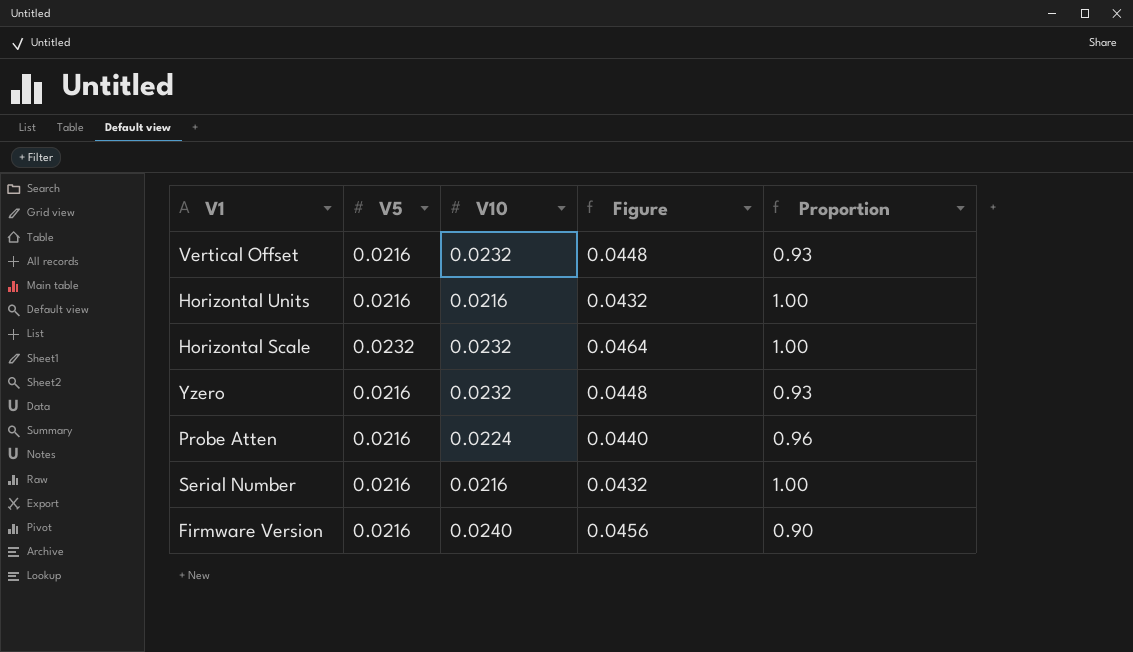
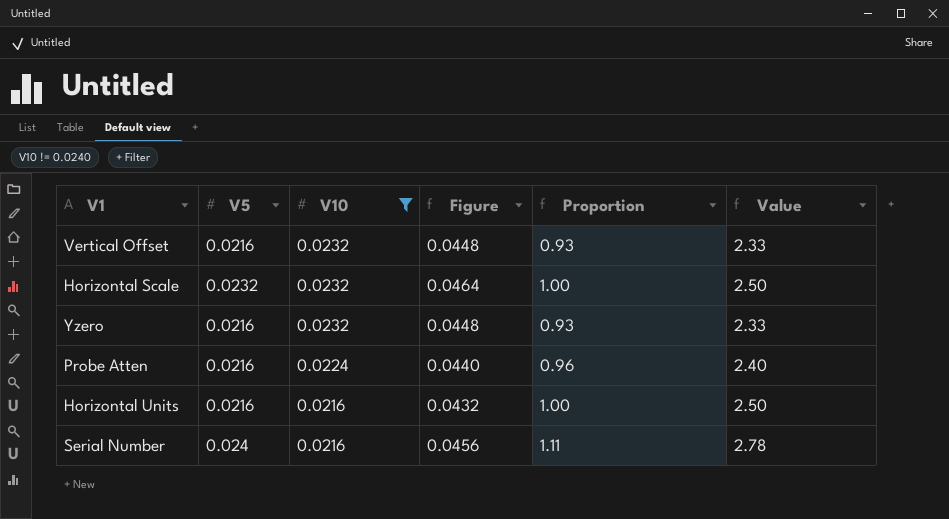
filter: none -> V10 != 0.0240
row order: none -> V10 descending
column Value | formula: none -> [Proportion] * 2.5
Serial Number | V5: 0.0216 -> 0.024
Serial Number | Figure: 0.0432 -> 0.0456
Serial Number | Proportion: 1.00 -> 1.11

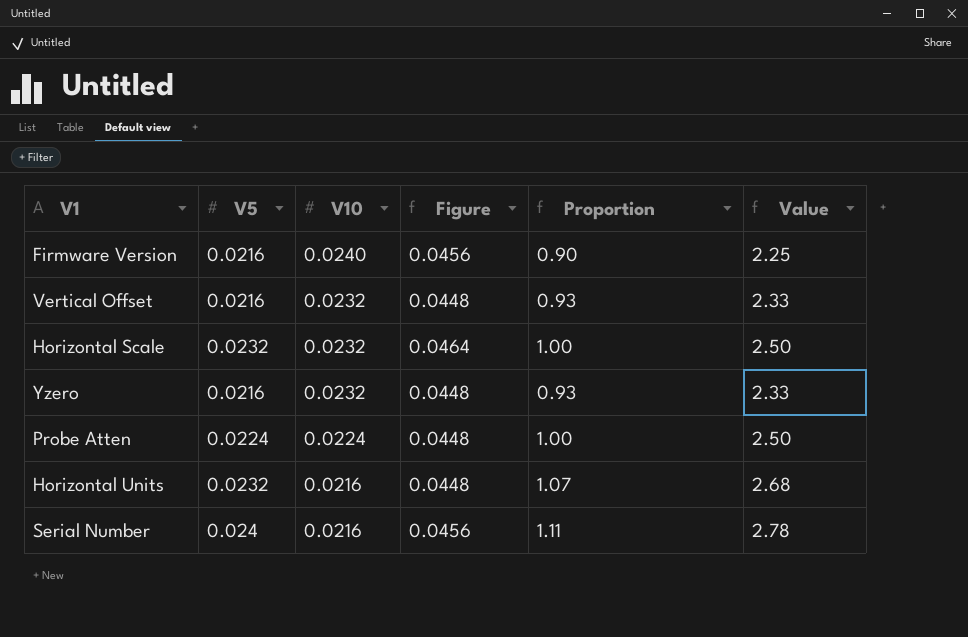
filter: V10 != 0.0240 -> none
Probe Atten | V5: 0.0216 -> 0.0224
Probe Atten | Figure: 0.0440 -> 0.0448
Probe Atten | Proportion: 0.96 -> 1.00
Probe Atten | Value: 2.40 -> 2.50
Horizontal Units | V5: 0.0216 -> 0.0232
Horizontal Units | Figure: 0.0432 -> 0.0448
Horizontal Units | Proportion: 1.00 -> 1.07
Horizontal Units | Value: 2.50 -> 2.68

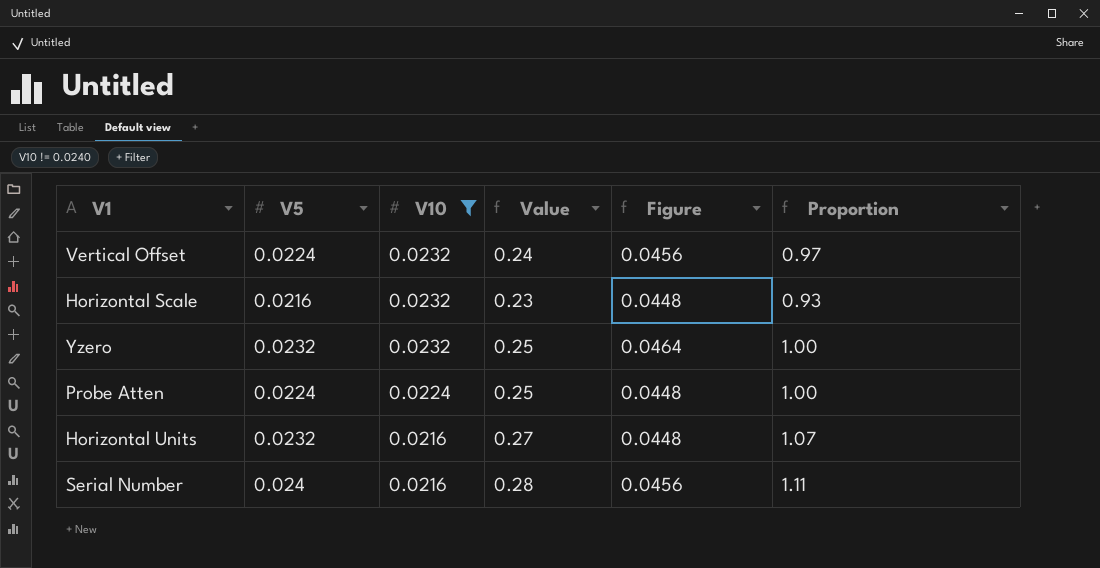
filter: none -> V10 != 0.0240
column Value | formula: [Proportion] * 2.5 -> [Proportion] * 0.25
column Value | position: 6 -> 4
Vertical Offset | V5: 0.0216 -> 0.0224
Vertical Offset | Figure: 0.0448 -> 0.0456
Vertical Offset | Proportion: 0.93 -> 0.97
Horizontal Scale | V5: 0.0232 -> 0.0216
Horizontal Scale | Figure: 0.0464 -> 0.0448
Horizontal Scale | Proportion: 1.00 -> 0.93
Yzero | V5: 0.0216 -> 0.0232
Yzero | Figure: 0.0448 -> 0.0464
Yzero | Proportion: 0.93 -> 1.00

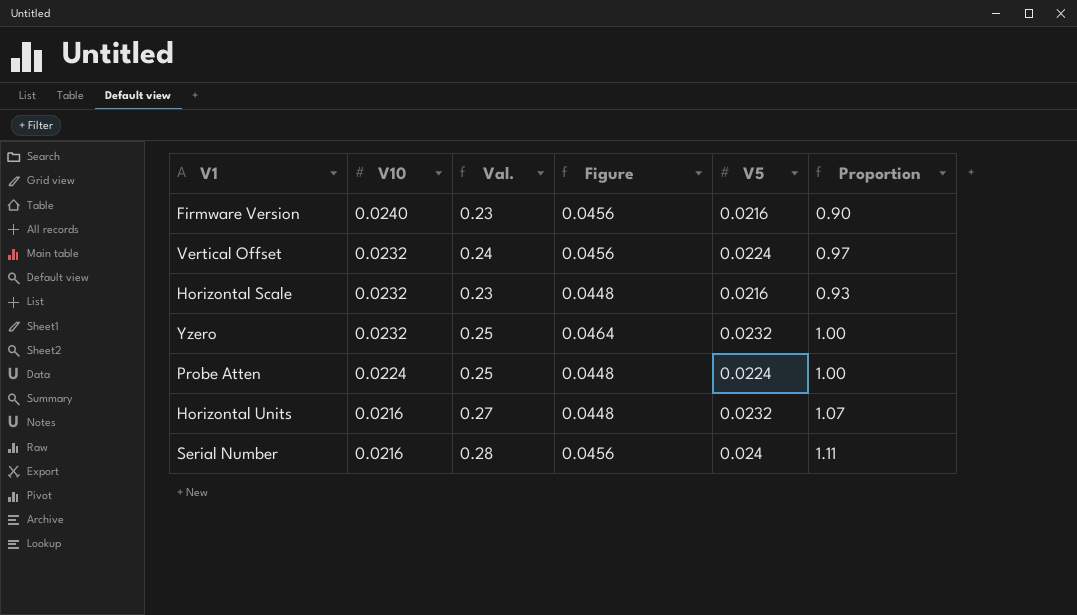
filter: V10 != 0.0240 -> none
column name: Value -> Val.
column V5 | position: 2 -> 5

